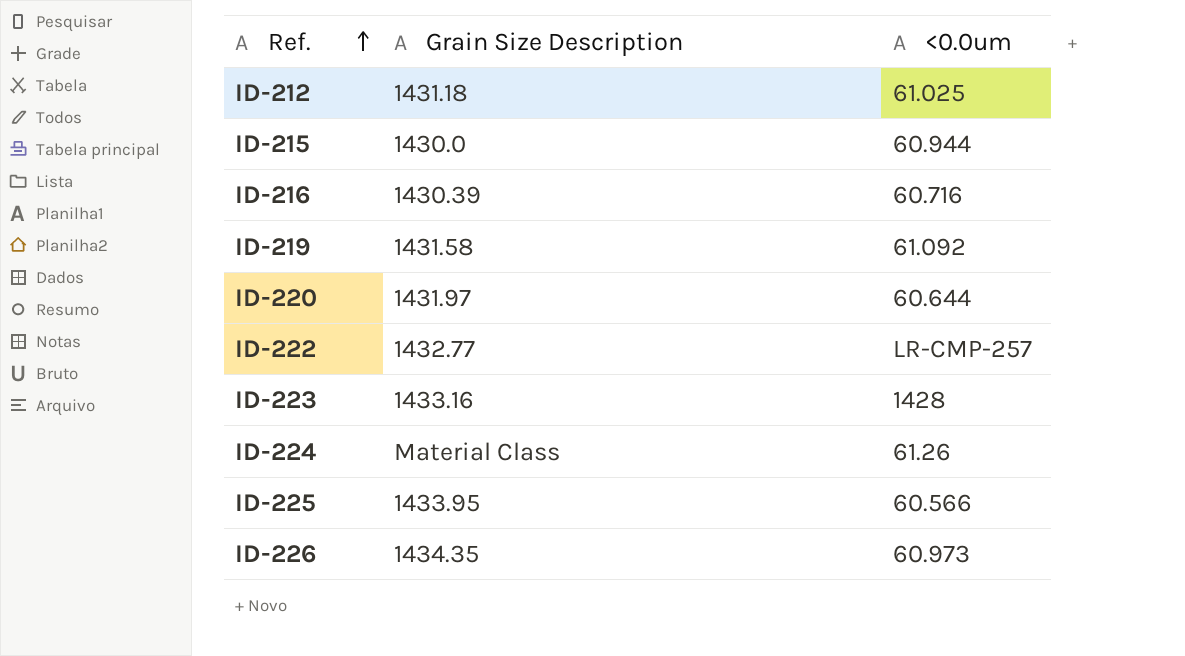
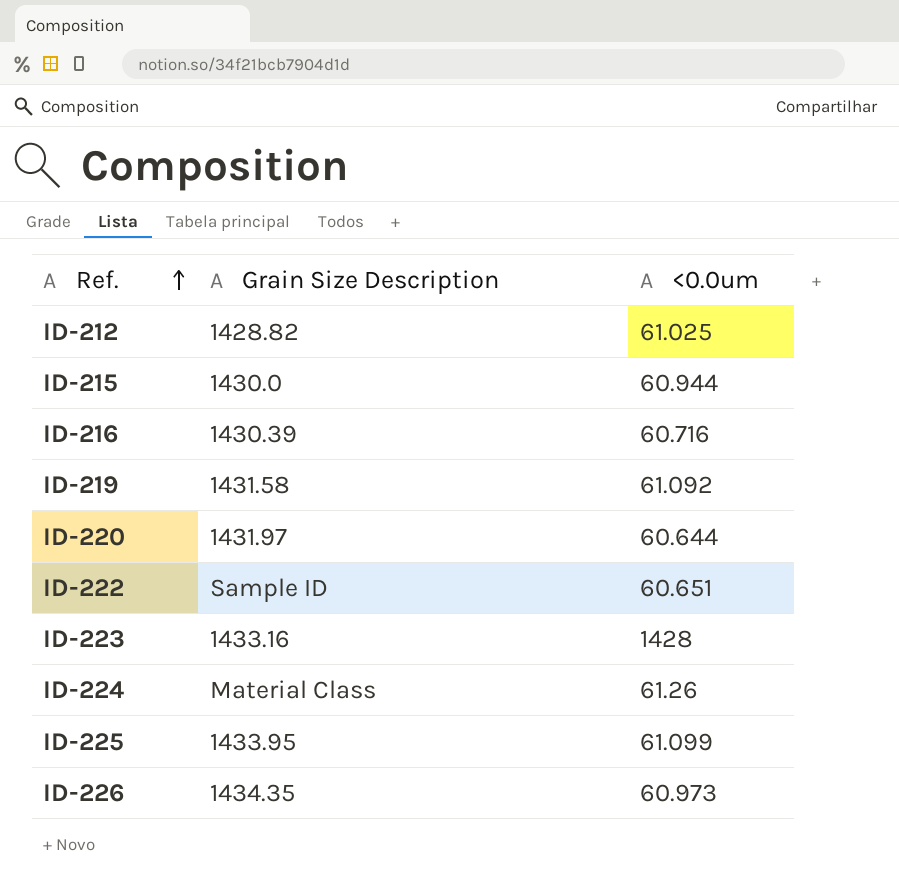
ID-212 | Grain Size Description: 1431.18 -> 1428.82
ID-222 | Grain Size Description: 1432.77 -> Sample ID
ID-222 | <0.0um: LR-CMP-257 -> 60.651
ID-225 | <0.0um: 60.566 -> 61.099

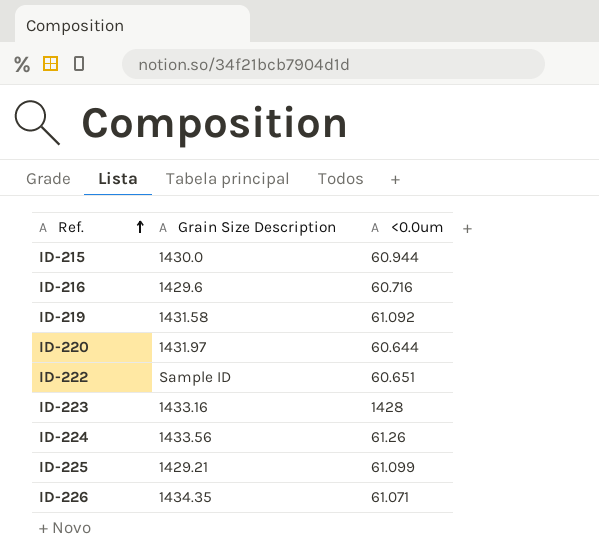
row ID-212: 1428.82 | 61.025 -> none
ID-216 | Grain Size Description: 1430.39 -> 1429.6
ID-224 | Grain Size Description: Material Class -> 1433.56
ID-225 | Grain Size Description: 1433.95 -> 1429.21
ID-226 | <0.0um: 60.973 -> 61.071

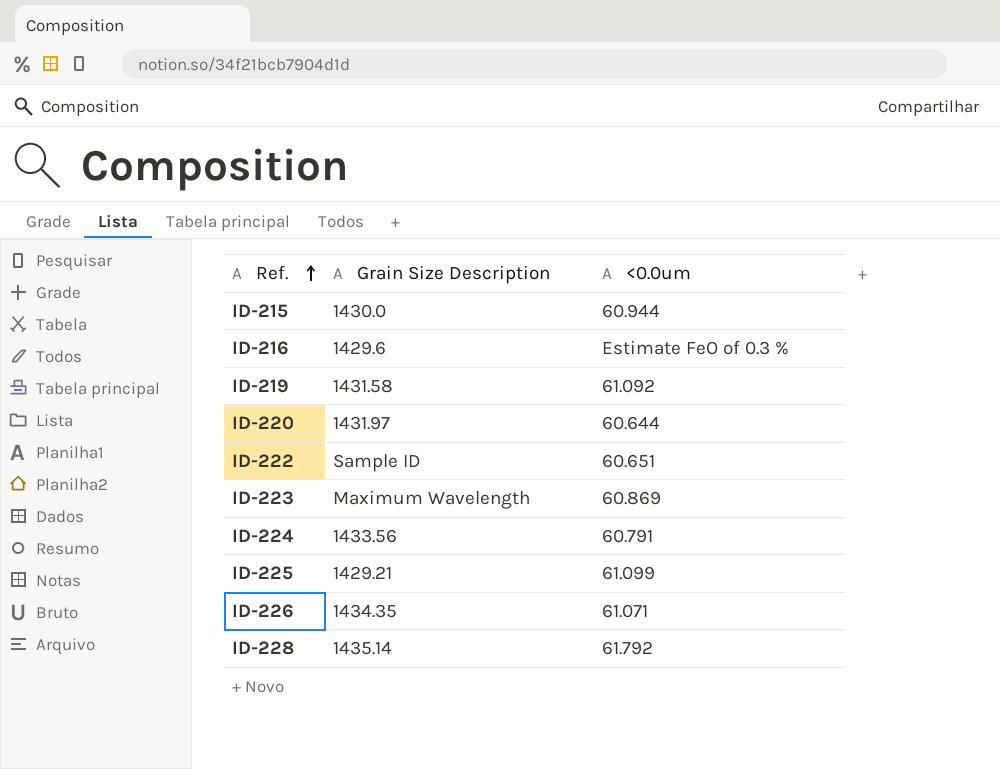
ID-216 | <0.0um: 60.716 -> Estimate FeO of 0.3 %
ID-223 | Grain Size Description: 1433.16 -> Maximum Wavelength
ID-223 | <0.0um: 1428 -> 60.869
ID-224 | <0.0um: 61.26 -> 60.791
row ID-228: none -> 1435.14 | 61.792

